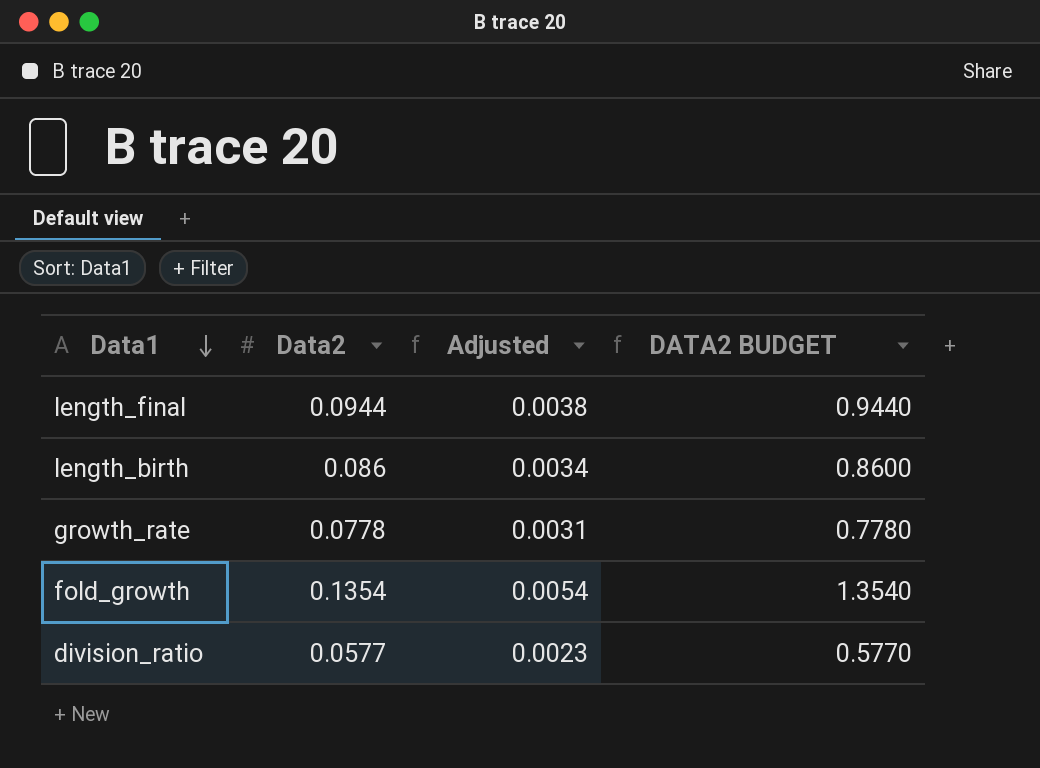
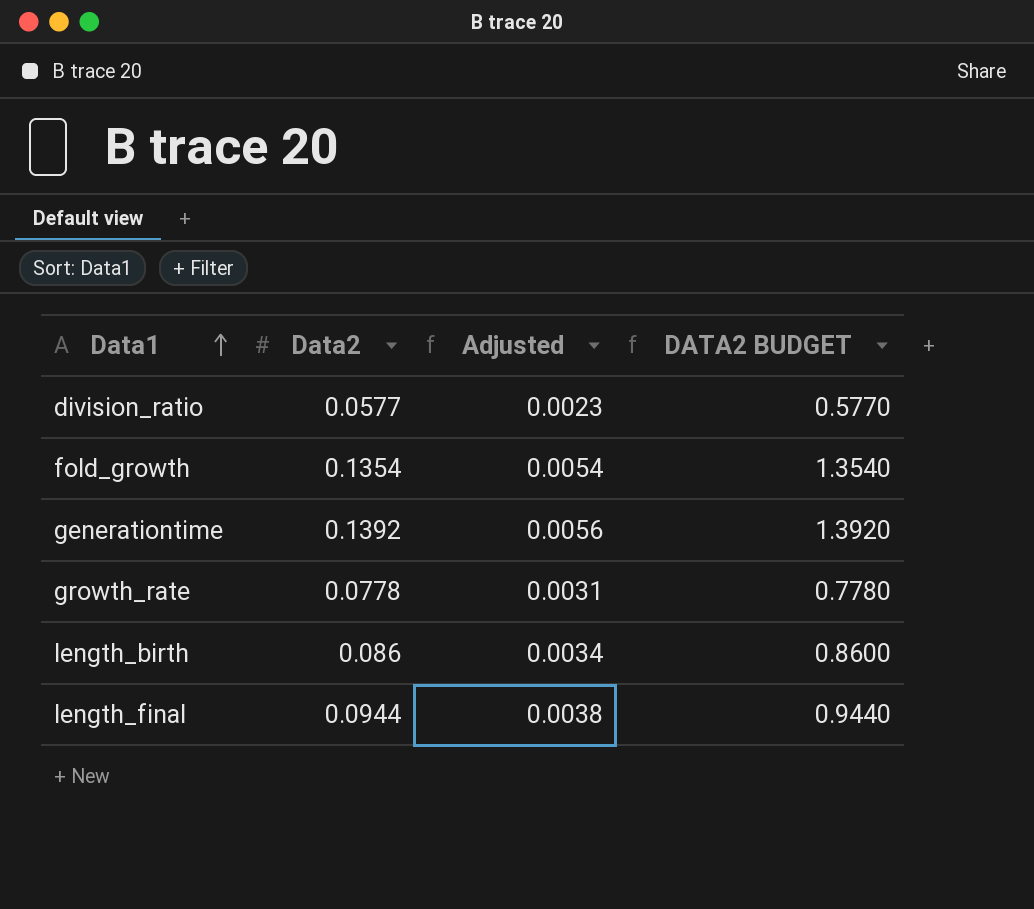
row order: Data1 descending -> Data1 ascending
row generationtime: none -> 0.1392 | 0.0056 | 1.3920

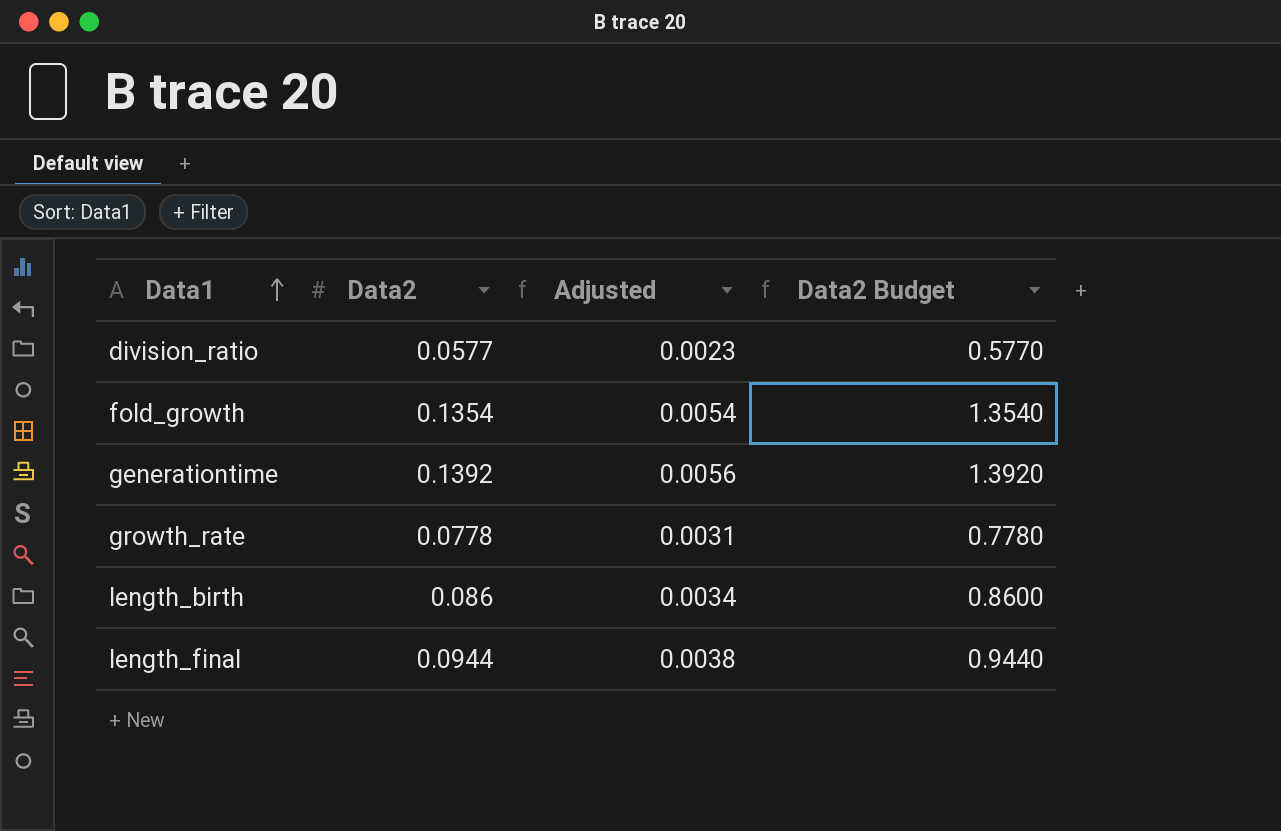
column name: DATA2 BUDGET -> Data2 Budget

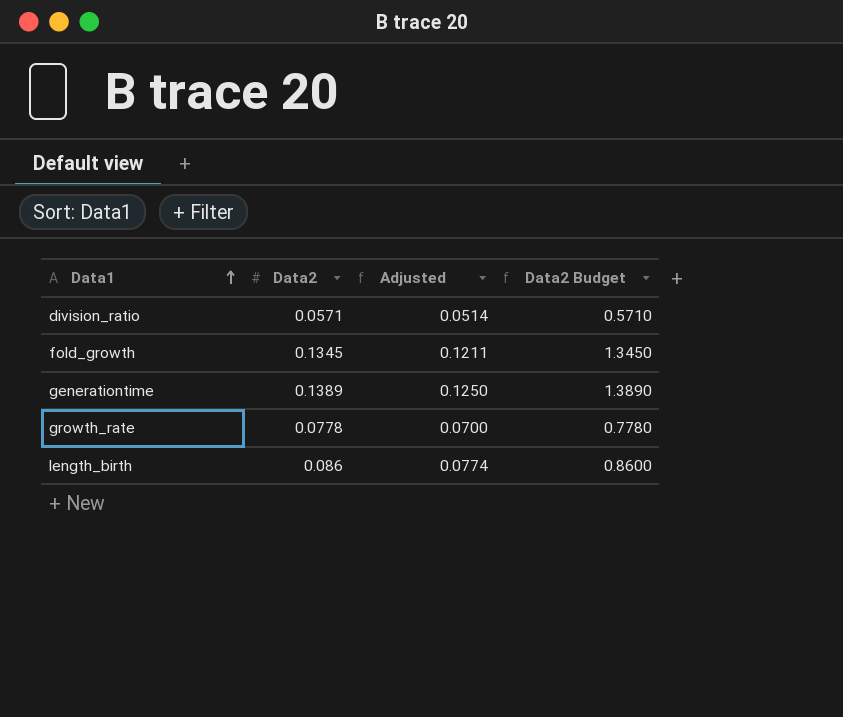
column Adjusted | formula: [Data2] * 0.04 -> [Data2] * 0.9
row length_final: 0.0944 | 0.0038 | 0.9440 -> none
division_ratio | Data2: 0.0577 -> 0.0571
division_ratio | Data2 Budget: 0.5770 -> 0.5710
fold_growth | Data2: 0.1354 -> 0.1345
fold_growth | Data2 Budget: 1.3540 -> 1.3450
generationtime | Data2: 0.1392 -> 0.1389
generationtime | Data2 Budget: 1.3920 -> 1.3890

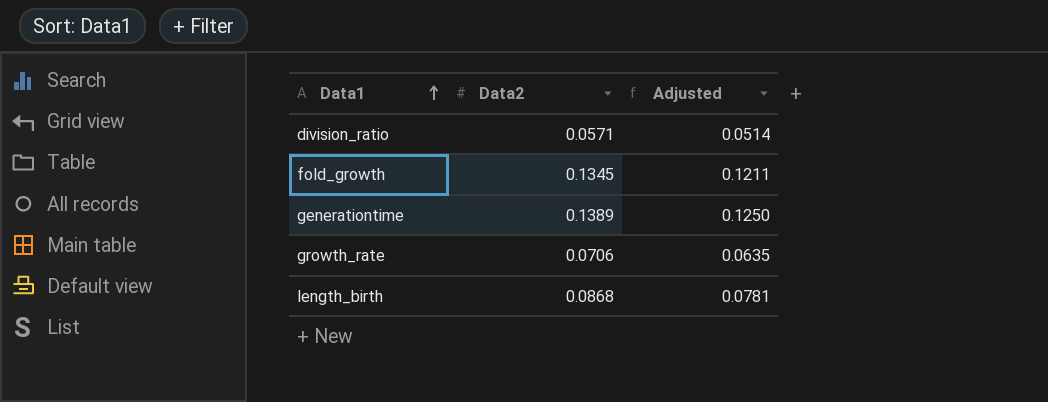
column Data2 Budget | formula: [Data2] * 10 -> none
growth_rate | Data2: 0.0778 -> 0.0706
growth_rate | Adjusted: 0.0700 -> 0.0635
length_birth | Data2: 0.086 -> 0.0868
length_birth | Adjusted: 0.0774 -> 0.0781

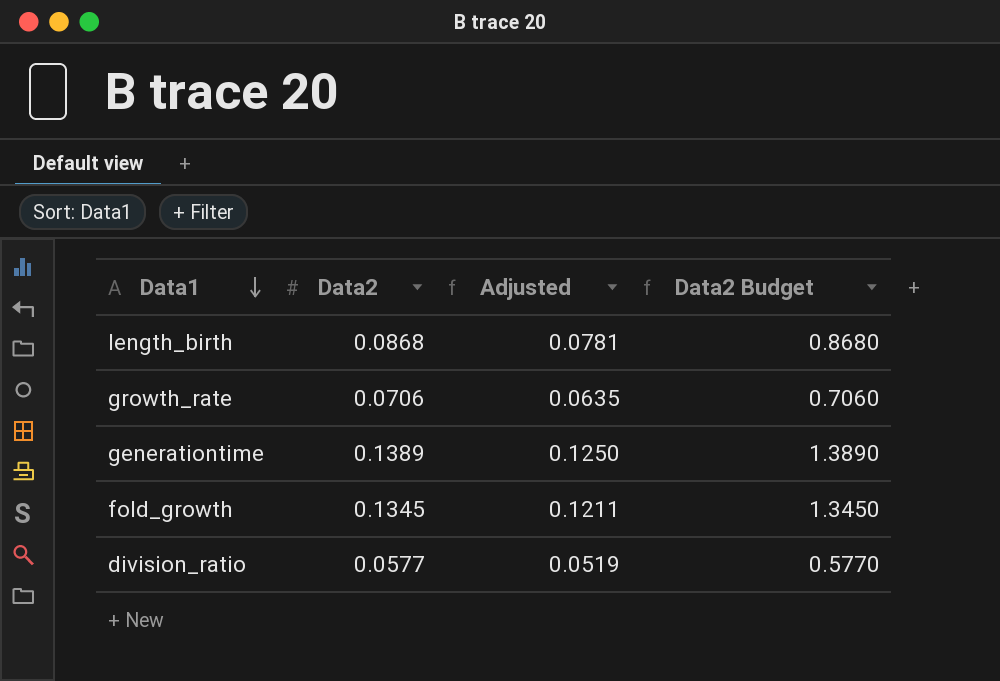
row order: Data1 ascending -> Data1 descending
column Data2 Budget | formula: none -> [Data2] * 10
division_ratio | Data2: 0.0571 -> 0.0577
division_ratio | Adjusted: 0.0514 -> 0.0519

